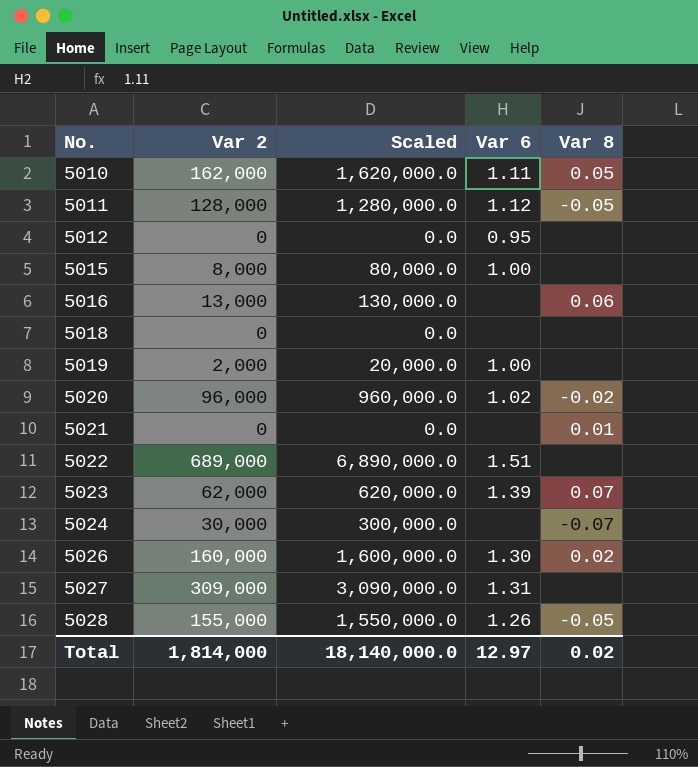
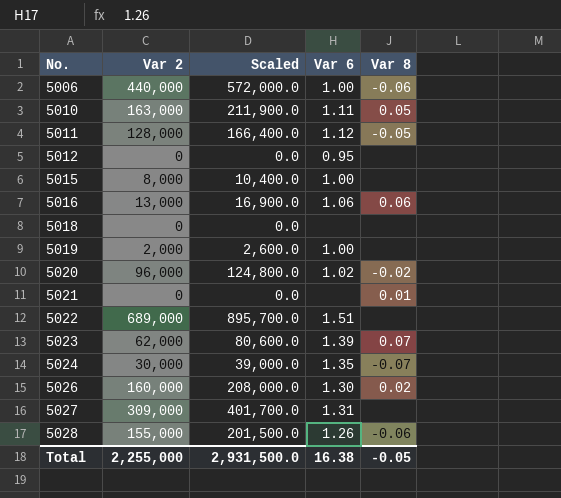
column Scaled | formula: [Var 2] * 10 -> [Var 2] * 1.3
row 5006: none -> 440,000 | 572,000.0 | 1.00 | -0.06
5010 | Var 2: 162,000 -> 163,000
5016 | Var 6: none -> 1.06
5024 | Var 6: none -> 1.35
5028 | Var 8: -0.05 -> -0.06
Total | Var 2: 1,814,000 -> 2,255,000
Total | Scaled: 18,140,000.0 -> 2,931,500.0
Total | Var 6: 12.97 -> 16.38
Total | Var 8: 0.02 -> -0.05

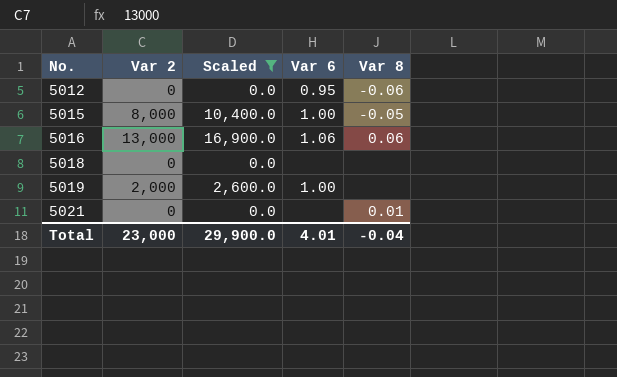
filter: none -> Scaled <= 16,900.0
5012 | Var 8: none -> -0.06
5015 | Var 8: none -> -0.05
Total | Var 2: 2,255,000 -> 23,000
Total | Scaled: 2,931,500.0 -> 29,900.0
Total | Var 6: 16.38 -> 4.01
Total | Var 8: -0.05 -> -0.04

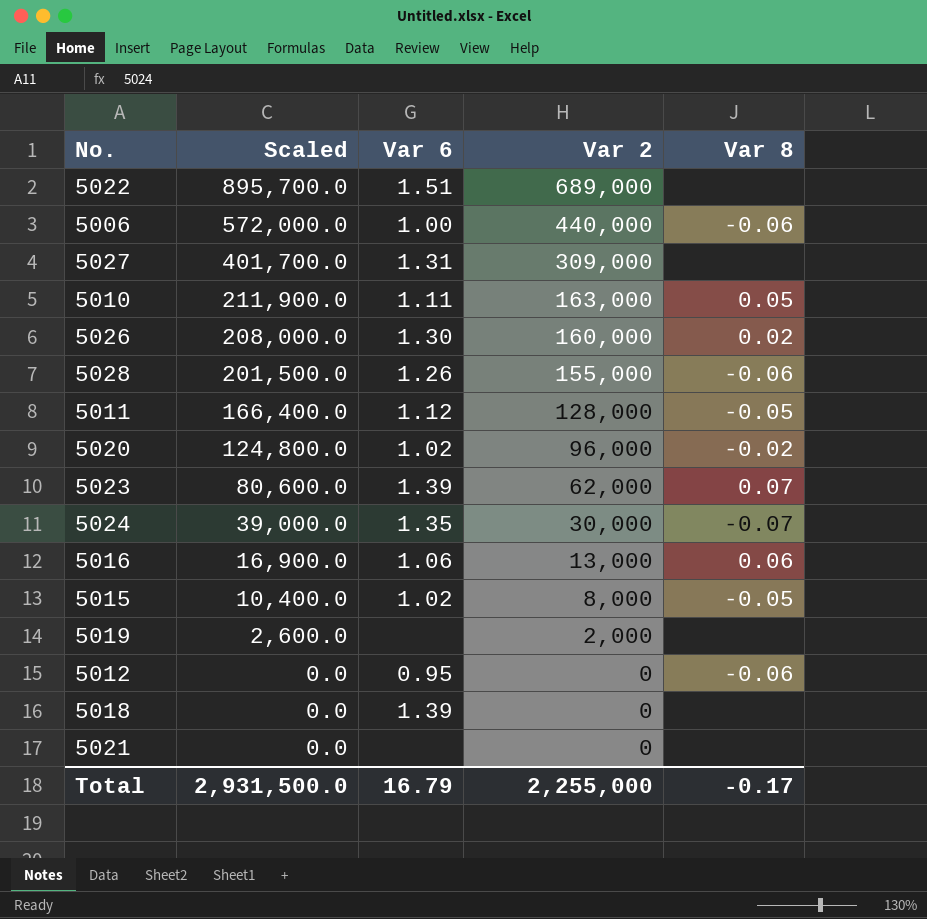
filter: Scaled <= 16,900.0 -> none
row order: No. ascending -> Scaled descending
column Var 2 | position: 2 -> 4
5015 | Var 6: 1.00 -> 1.02
5019 | Var 6: 1.00 -> none
5018 | Var 6: none -> 1.39
5021 | Var 8: 0.01 -> none
Total | Scaled: 29,900.0 -> 2,931,500.0
Total | Var 6: 4.01 -> 16.79
Total | Var 2: 23,000 -> 2,255,000
Total | Var 8: -0.04 -> -0.17

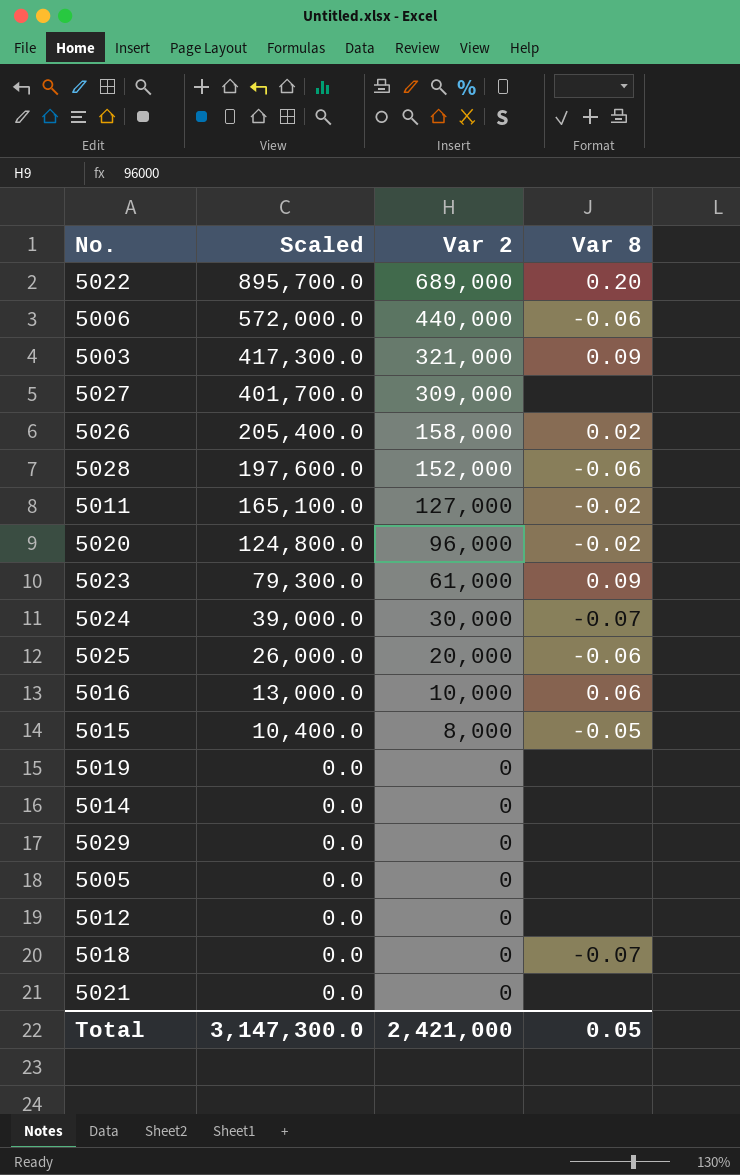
column Var 6 | position: 3 -> none
row 5010: 211,900.0 | 1.11 | 163,000 | 0.05 -> none
5022 | Var 8: none -> 0.20
row 5003: none -> 417,300.0 | 321,000 | 0.09
5026 | Scaled: 208,000.0 -> 205,400.0
5026 | Var 2: 160,000 -> 158,000
5028 | Scaled: 201,500.0 -> 197,600.0
5028 | Var 2: 155,000 -> 152,000
5011 | Scaled: 166,400.0 -> 165,100.0
5011 | Var 2: 128,000 -> 127,000
5011 | Var 8: -0.05 -> -0.02
5023 | Scaled: 80,600.0 -> 79,300.0
5023 | Var 2: 62,000 -> 61,000
5023 | Var 8: 0.07 -> 0.09
row 5025: none -> 26,000.0 | 20,000 | -0.06
5016 | Scaled: 16,900.0 -> 13,000.0
5016 | Var 2: 13,000 -> 10,000
5019 | Scaled: 2,600.0 -> 0.0
5019 | Var 2: 2,000 -> 0
row 5014: none -> 0.0 | 0 | none
row 5029: none -> 0.0 | 0 | none
row 5005: none -> 0.0 | 0 | none
5012 | Var 8: -0.06 -> none
5018 | Var 8: none -> -0.07
Total | Scaled: 2,931,500.0 -> 3,147,300.0
Total | Var 2: 2,255,000 -> 2,421,000
Total | Var 8: -0.17 -> 0.05

